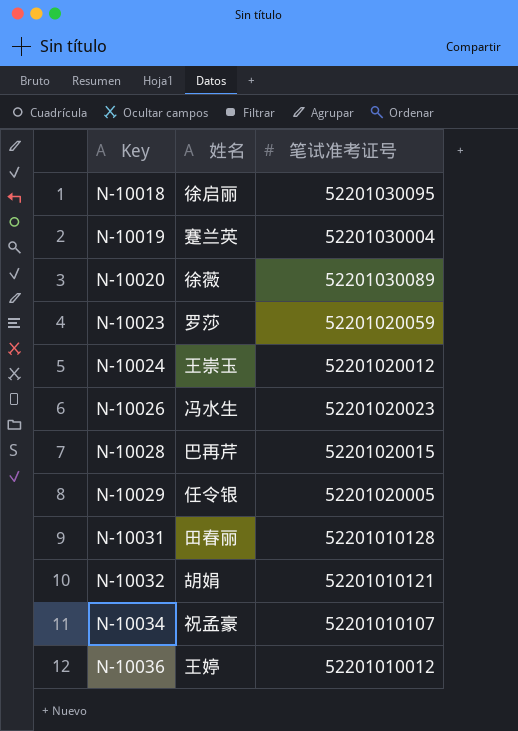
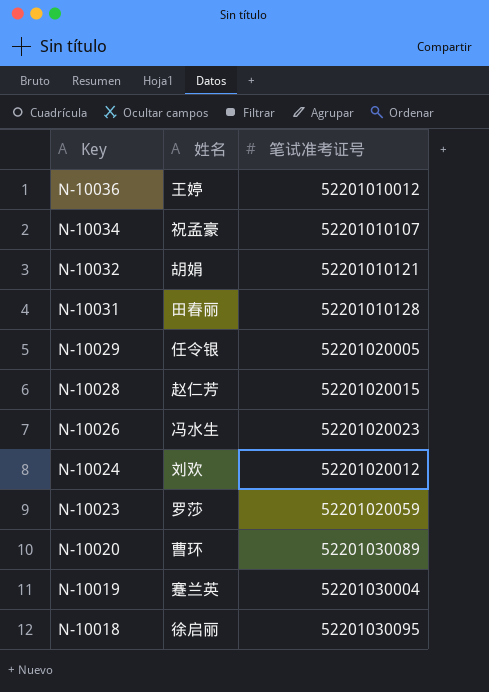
row order: Key ascending -> Key descending
N-10028 | 姓名: 巴再芹 -> 赵仁芳
N-10024 | 姓名: 王崇玉 -> 刘欢
N-10020 | 姓名: 徐薇 -> 曹环

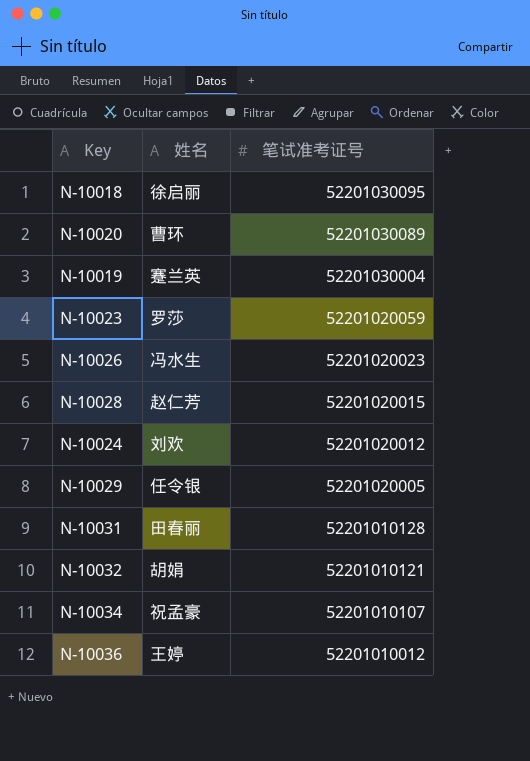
row order: Key descending -> 笔试准考证号 descending

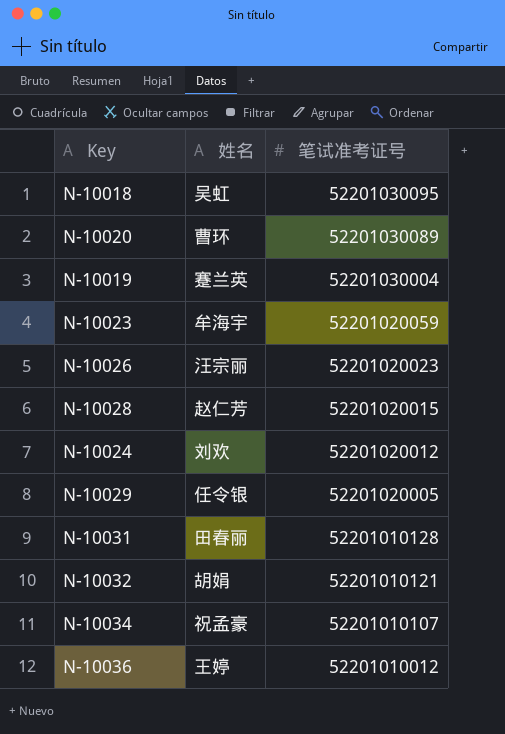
N-10018 | 姓名: 徐启丽 -> 吴虹
N-10023 | 姓名: 罗莎 -> 牟海宇
N-10026 | 姓名: 冯水生 -> 汪宗丽

